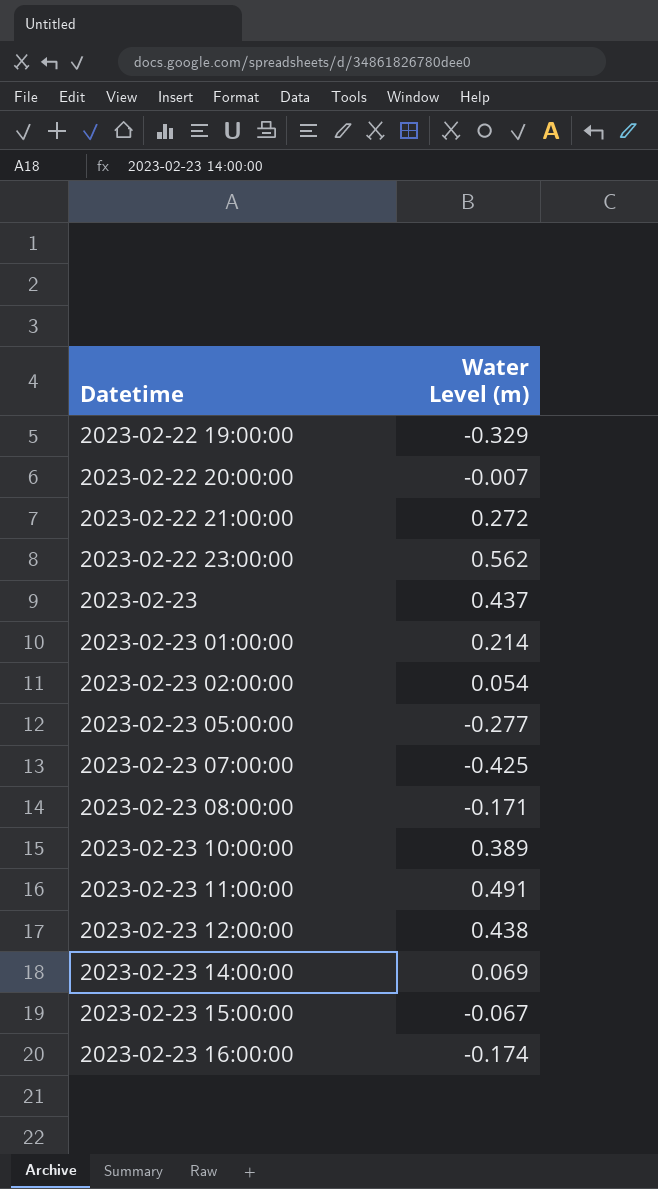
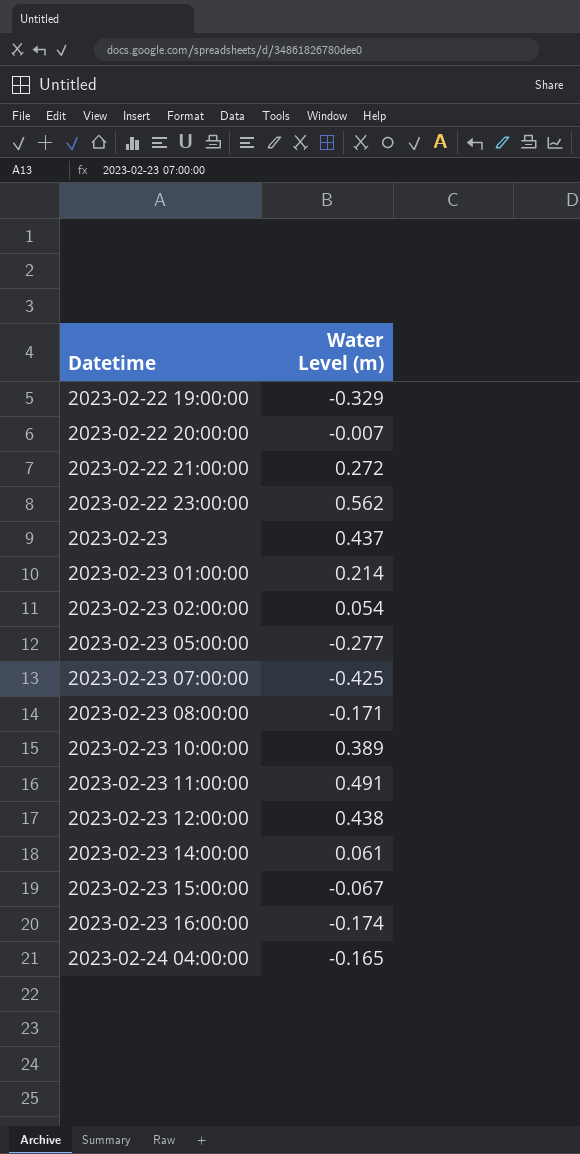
2023-02-23 14:00:00 | Water Level (m): 0.069 -> 0.061
row 2023-02-24 04:00:00: none -> -0.165

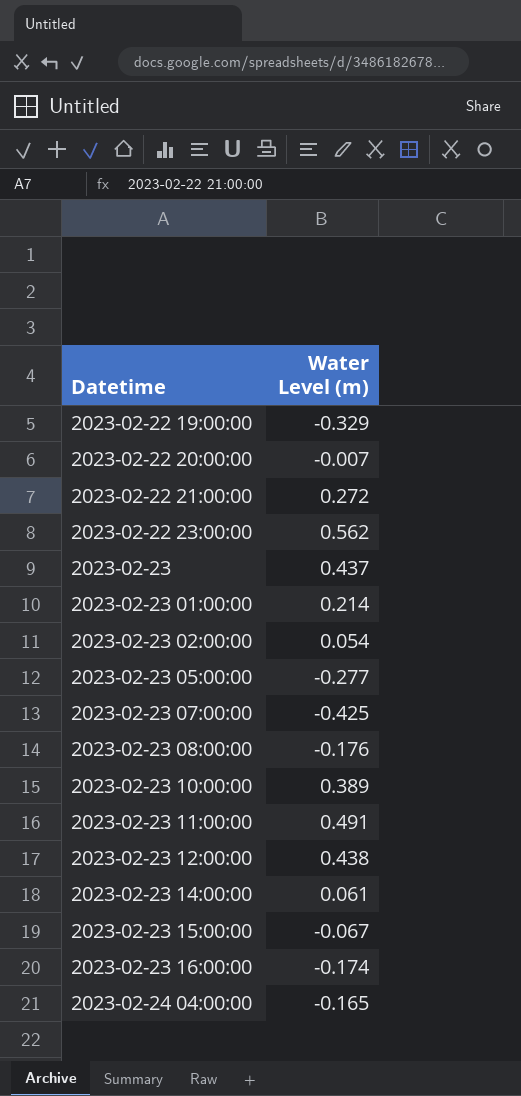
2023-02-23 08:00:00 | Water Level (m): -0.171 -> -0.176

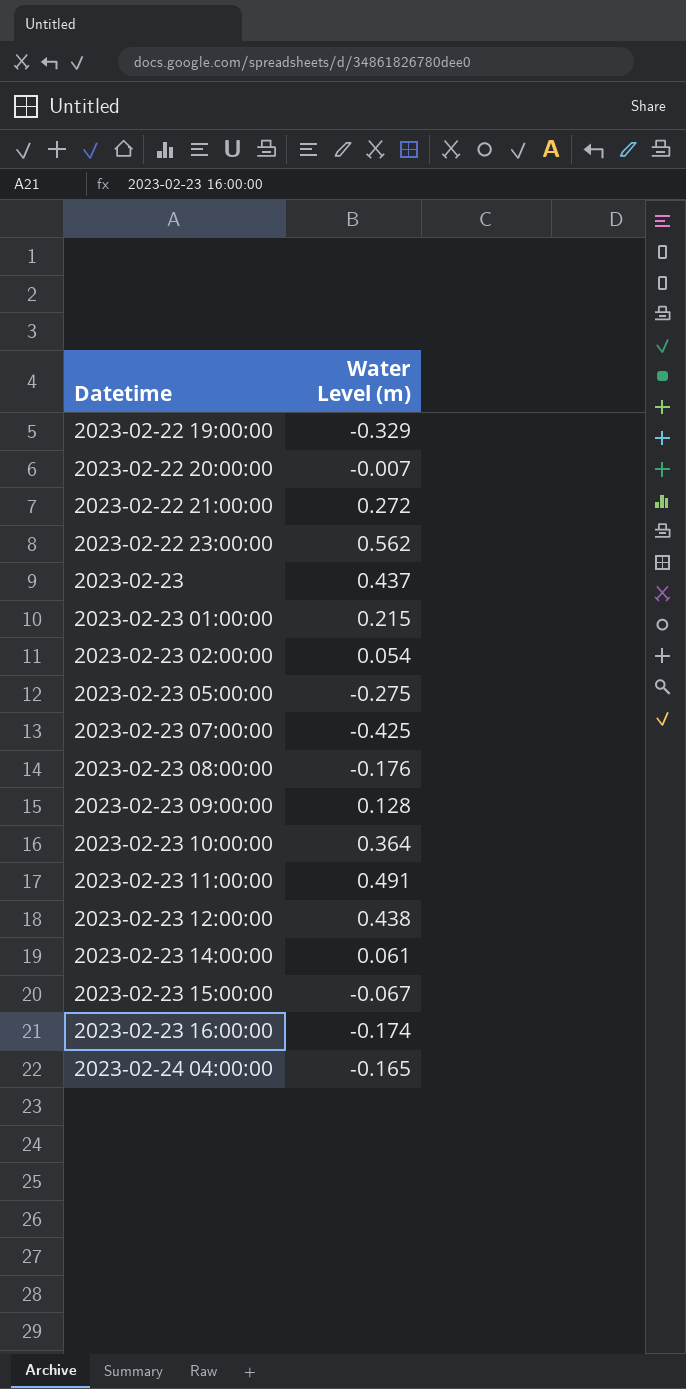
2023-02-23 01:00:00 | Water Level (m): 0.214 -> 0.215
2023-02-23 05:00:00 | Water Level (m): -0.277 -> -0.275
row 2023-02-23 09:00:00: none -> 0.128
2023-02-23 10:00:00 | Water Level (m): 0.389 -> 0.364

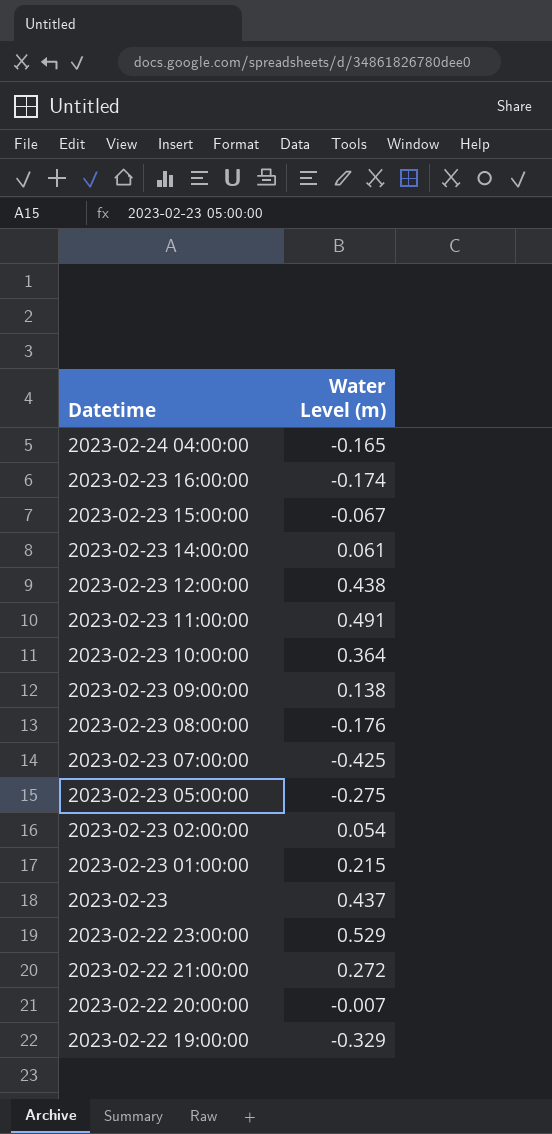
row order: Datetime ascending -> Datetime descending
2023-02-23 09:00:00 | Water Level (m): 0.128 -> 0.138
2023-02-22 23:00:00 | Water Level (m): 0.562 -> 0.529

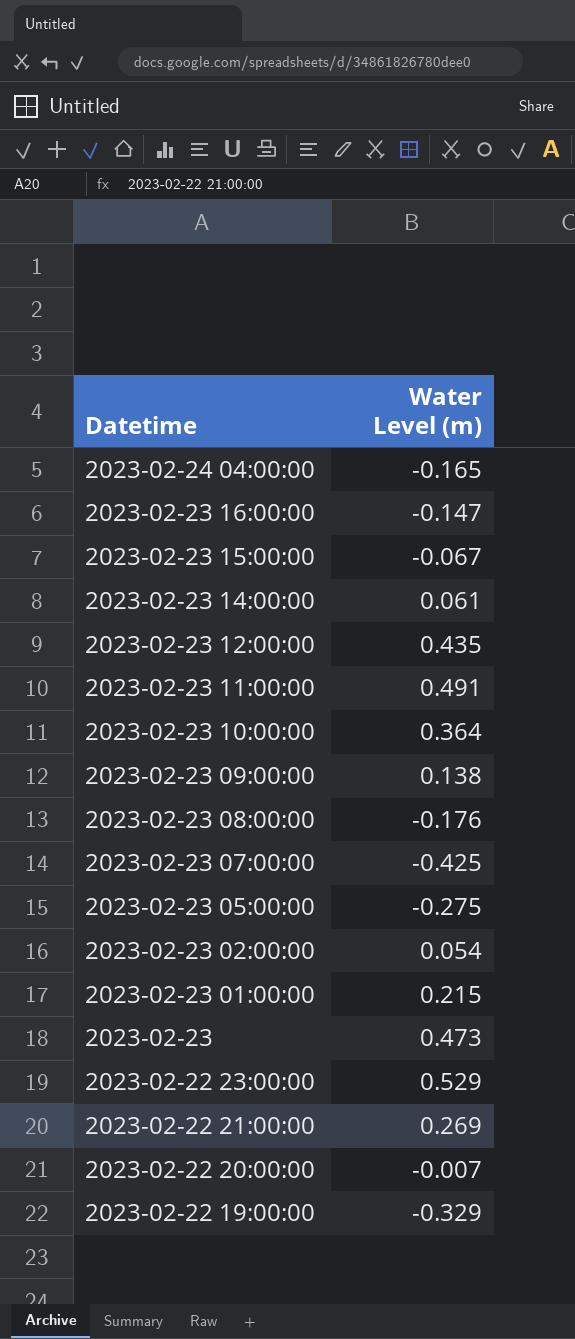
2023-02-23 16:00:00 | Water Level (m): -0.174 -> -0.147
2023-02-23 12:00:00 | Water Level (m): 0.438 -> 0.435
2023-02-23 | Water Level (m): 0.437 -> 0.473
2023-02-22 21:00:00 | Water Level (m): 0.272 -> 0.269

